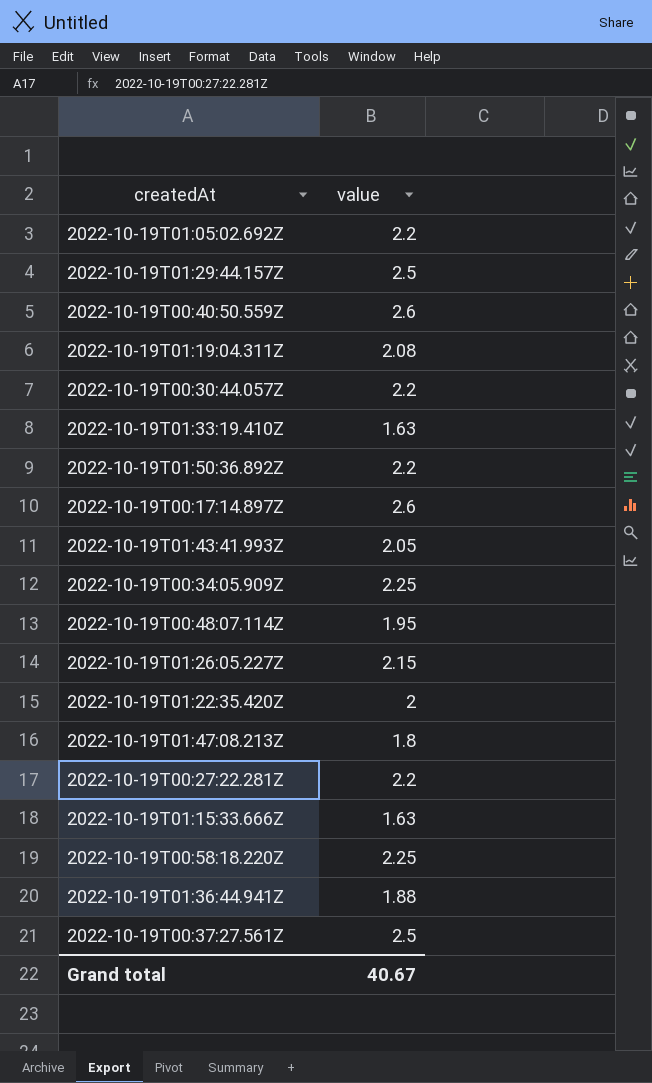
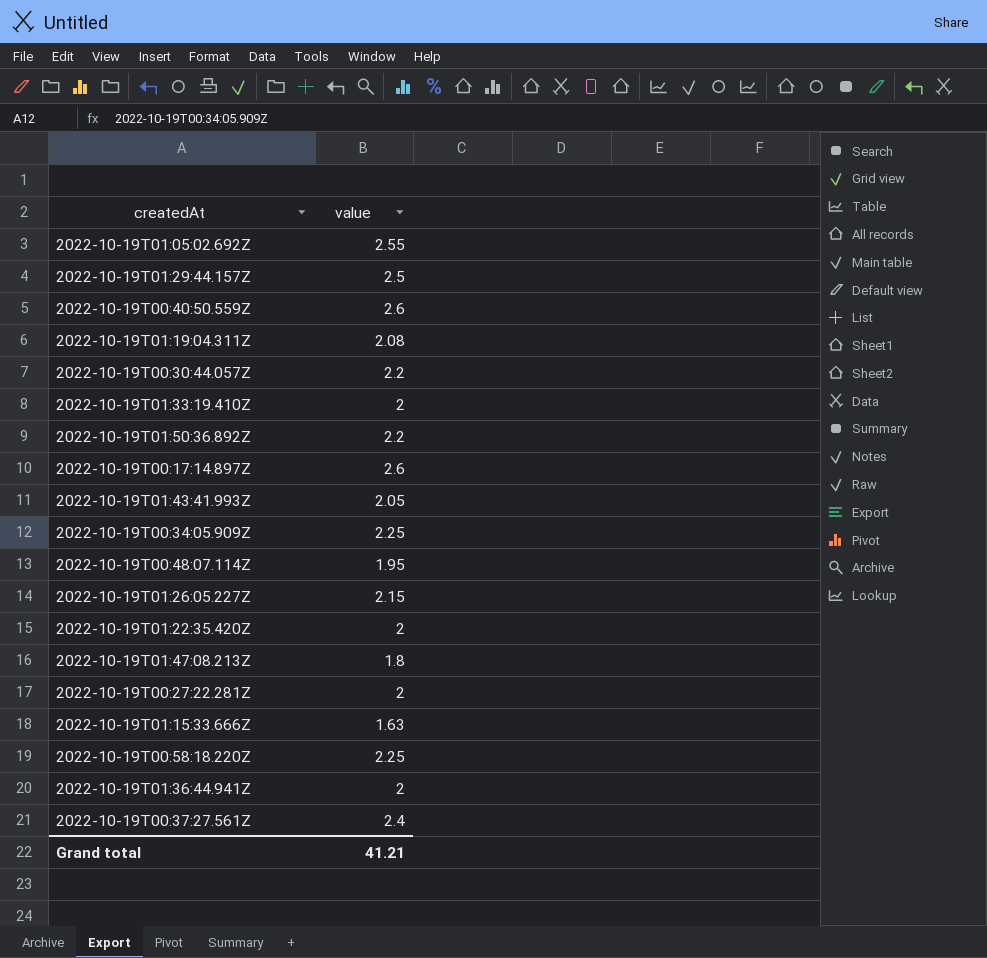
2022-10-19T01:05:02.692Z | value: 2.2 -> 2.55
2022-10-19T01:33:19.410Z | value: 1.63 -> 2
2022-10-19T00:27:22.281Z | value: 2.2 -> 2
2022-10-19T01:36:44.941Z | value: 1.88 -> 2
2022-10-19T00:37:27.561Z | value: 2.5 -> 2.4
Grand total | value: 40.67 -> 41.21

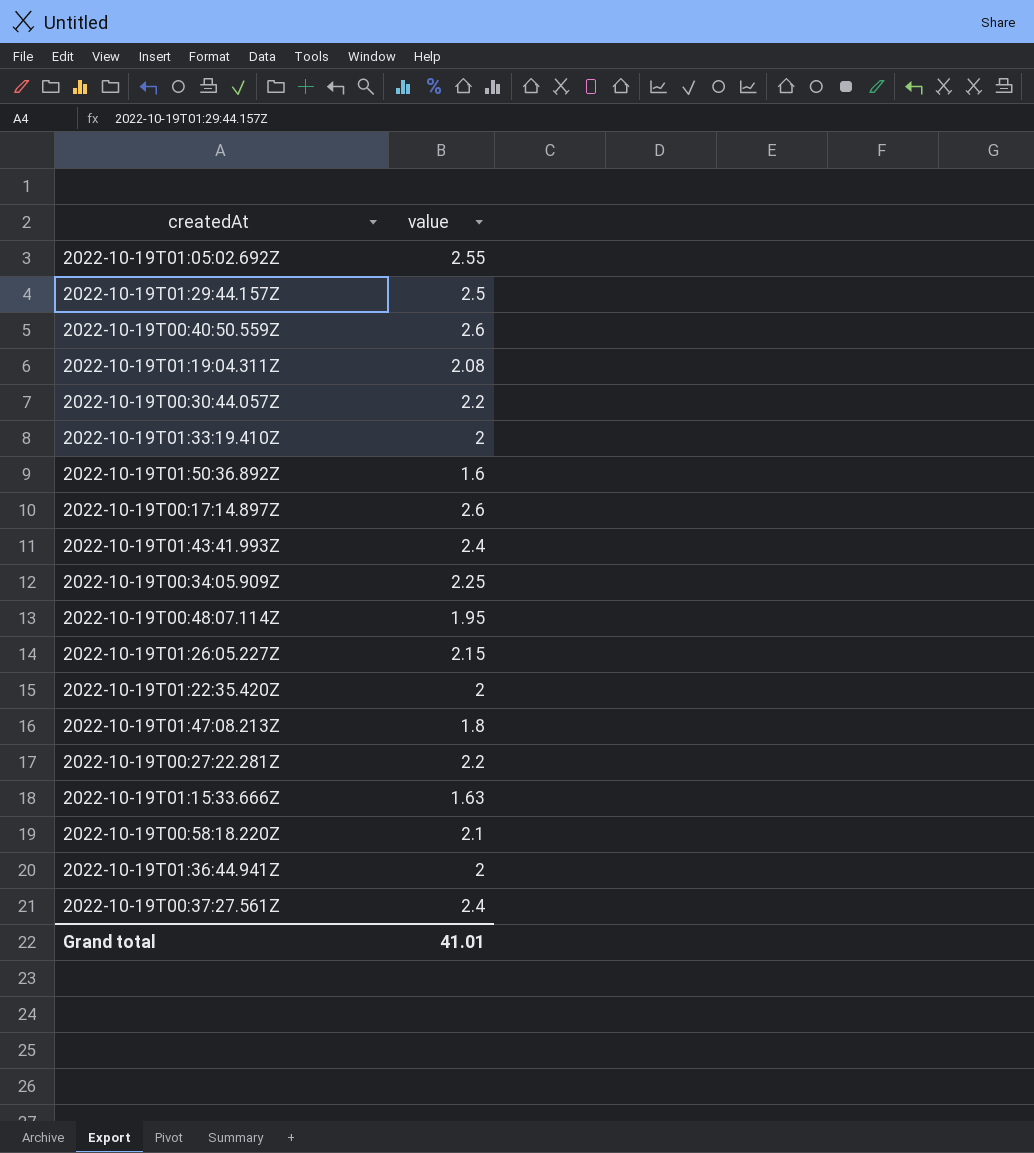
2022-10-19T01:50:36.892Z | value: 2.2 -> 1.6
2022-10-19T01:43:41.993Z | value: 2.05 -> 2.4
2022-10-19T00:27:22.281Z | value: 2 -> 2.2
2022-10-19T00:58:18.220Z | value: 2.25 -> 2.1
Grand total | value: 41.21 -> 41.01

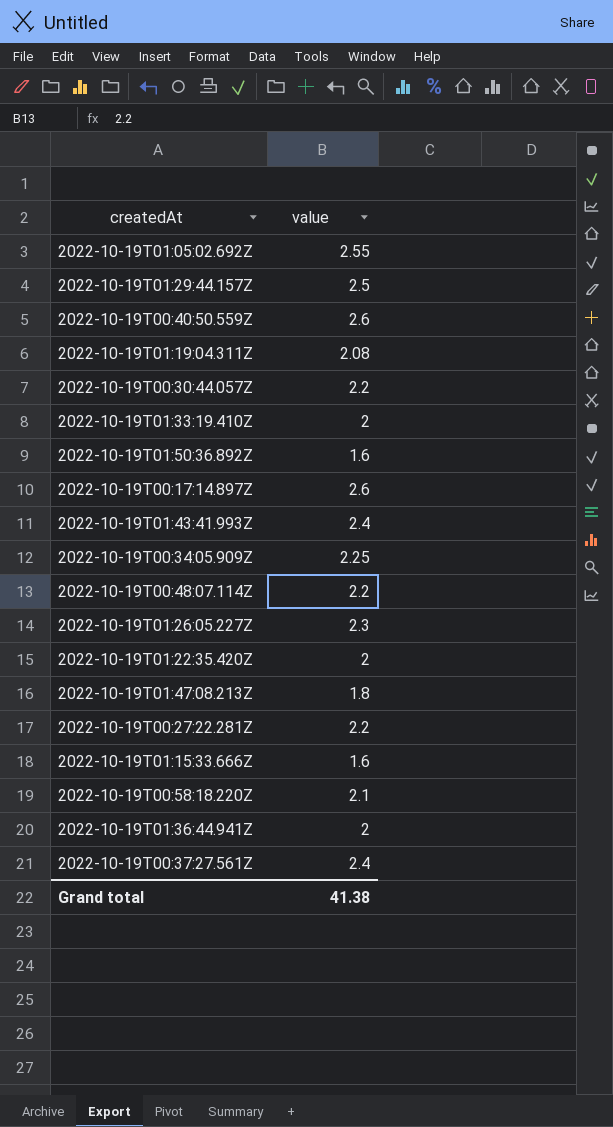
2022-10-19T00:48:07.114Z | value: 1.95 -> 2.2
2022-10-19T01:26:05.227Z | value: 2.15 -> 2.3
2022-10-19T01:15:33.666Z | value: 1.63 -> 1.6
Grand total | value: 41.01 -> 41.38

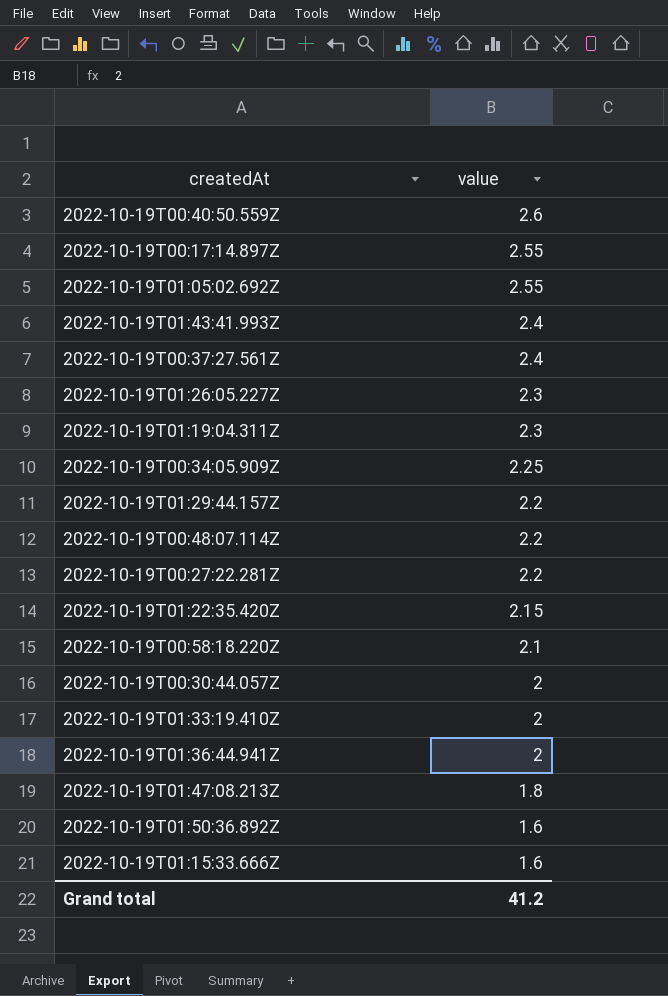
row order: none -> value descending
2022-10-19T00:17:14.897Z | value: 2.6 -> 2.55
2022-10-19T01:19:04.311Z | value: 2.08 -> 2.3
2022-10-19T01:29:44.157Z | value: 2.5 -> 2.2
2022-10-19T01:22:35.420Z | value: 2 -> 2.15
2022-10-19T00:30:44.057Z | value: 2.2 -> 2
Grand total | value: 41.38 -> 41.2

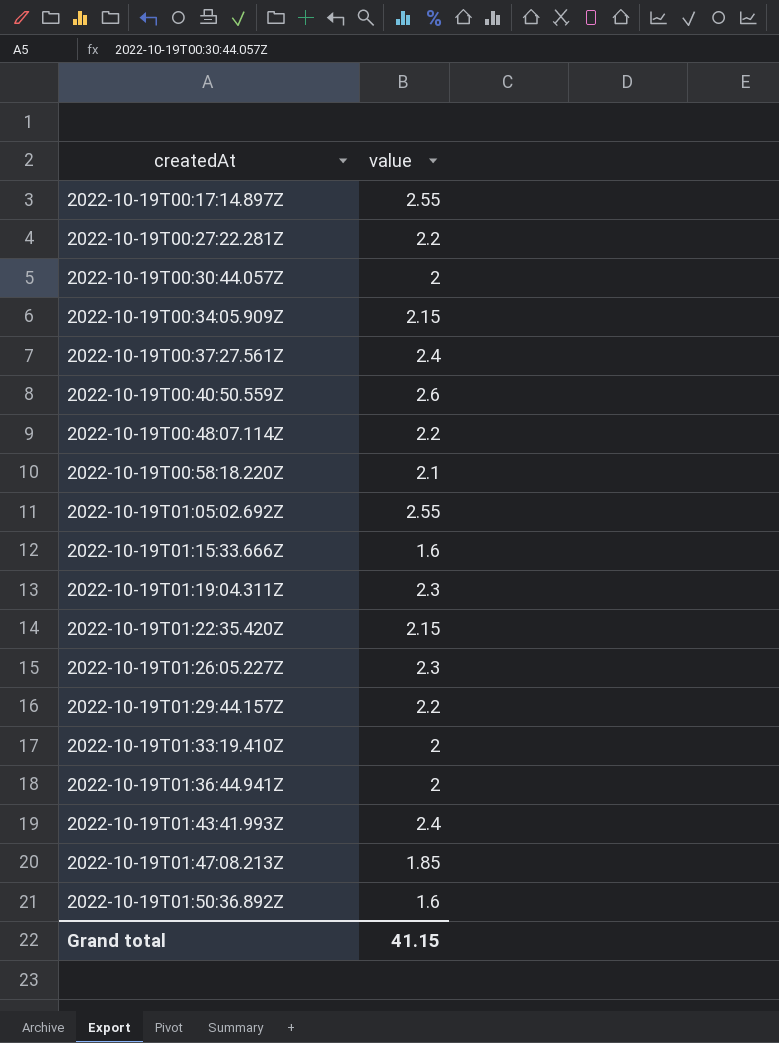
row order: value descending -> createdAt ascending
2022-10-19T00:34:05.909Z | value: 2.25 -> 2.15
2022-10-19T01:47:08.213Z | value: 1.8 -> 1.85
Grand total | value: 41.2 -> 41.15

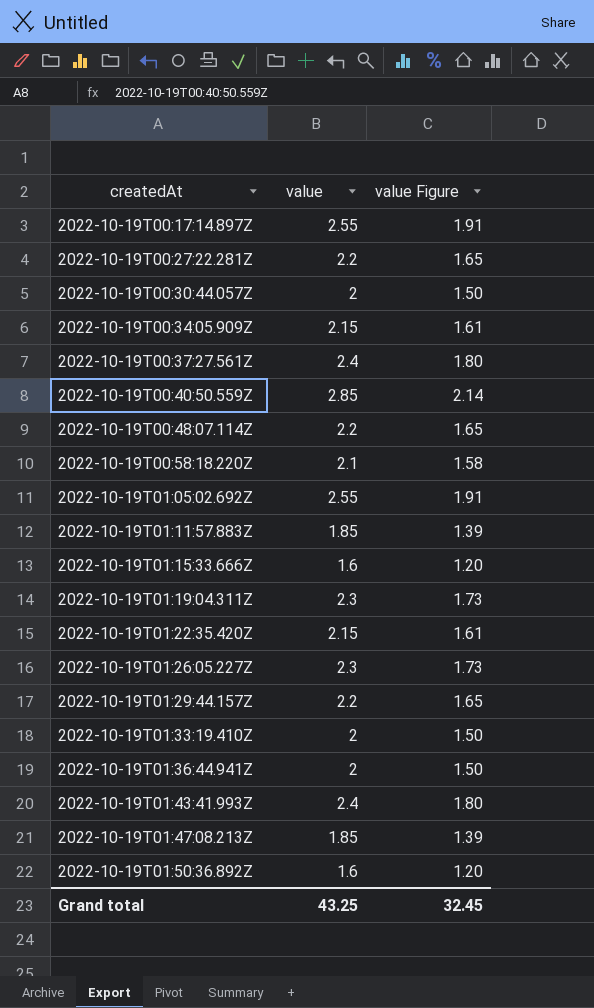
column value Figure | formula: none -> [value] * 0.75
2022-10-19T00:40:50.559Z | value: 2.6 -> 2.85
row 2022-10-19T01:11:57.883Z: none -> 1.85 | 1.39
Grand total | value: 41.15 -> 43.25

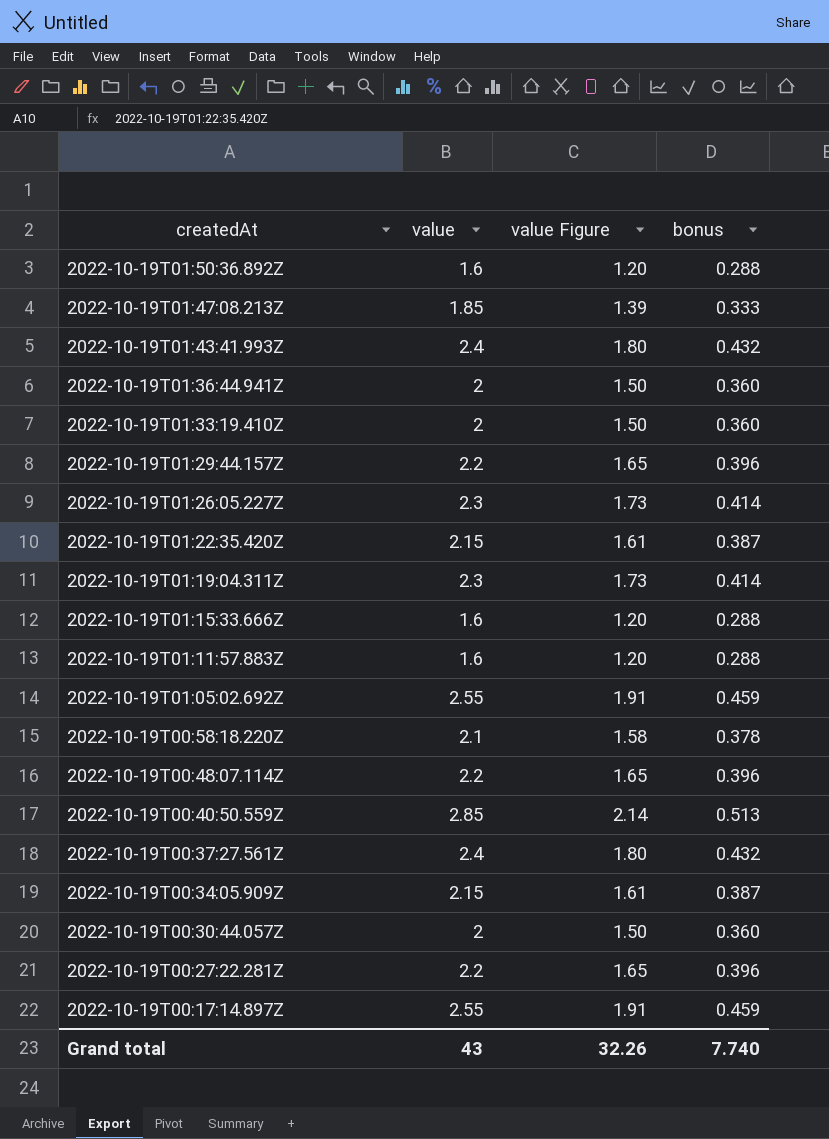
row order: createdAt ascending -> createdAt descending
column bonus | formula: none -> [value] * 0.18
2022-10-19T01:11:57.883Z | value: 1.85 -> 1.6
2022-10-19T01:11:57.883Z | value Figure: 1.39 -> 1.20
Grand total | value: 43.25 -> 43
Grand total | value Figure: 32.45 -> 32.26

